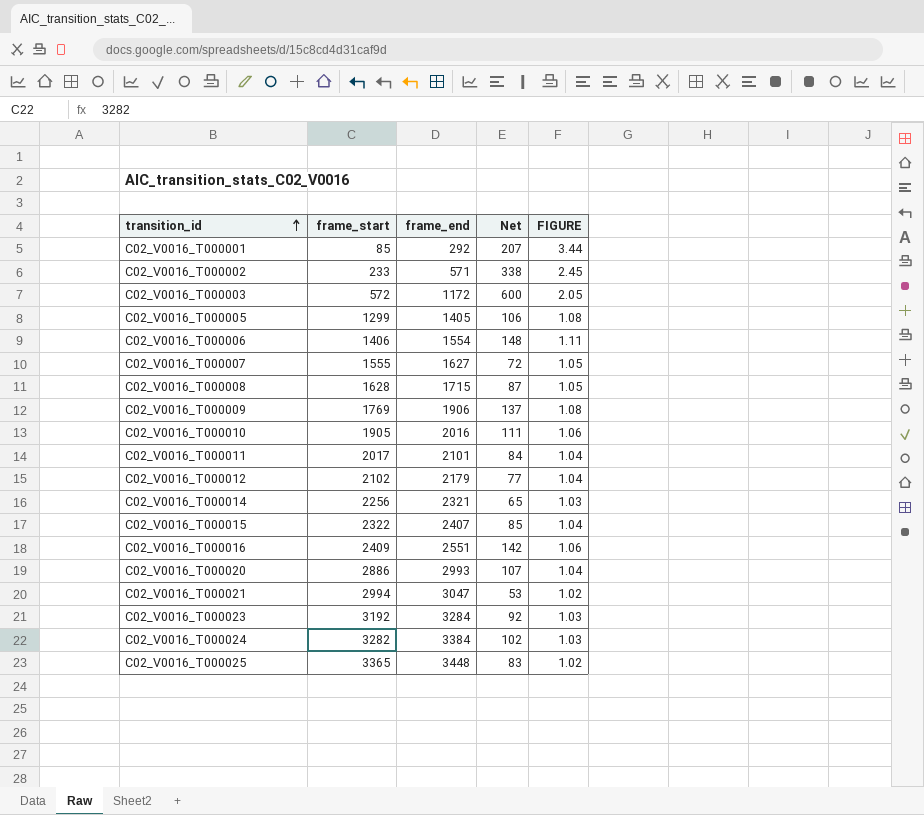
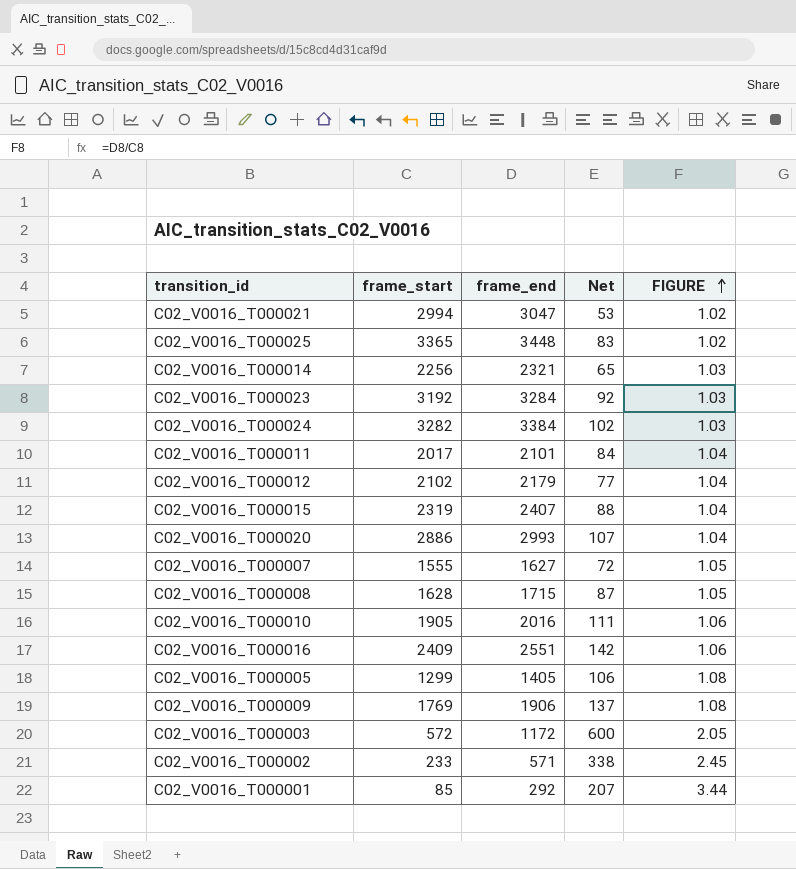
row order: transition_id ascending -> FIGURE ascending
row C02_V0016_T000006: 1406 | 1554 | 148 | 1.11 -> none
C02_V0016_T000015 | frame_start: 2322 -> 2319
C02_V0016_T000015 | Net: 85 -> 88

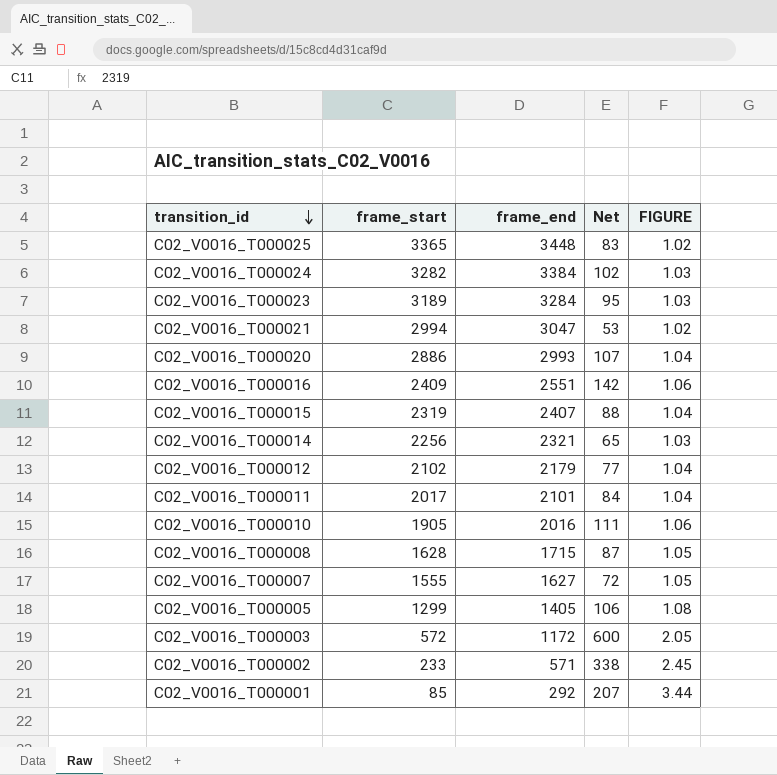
row order: FIGURE ascending -> transition_id descending
row C02_V0016_T000009: 1769 | 1906 | 137 | 1.08 -> none
C02_V0016_T000023 | frame_start: 3192 -> 3189
C02_V0016_T000023 | Net: 92 -> 95

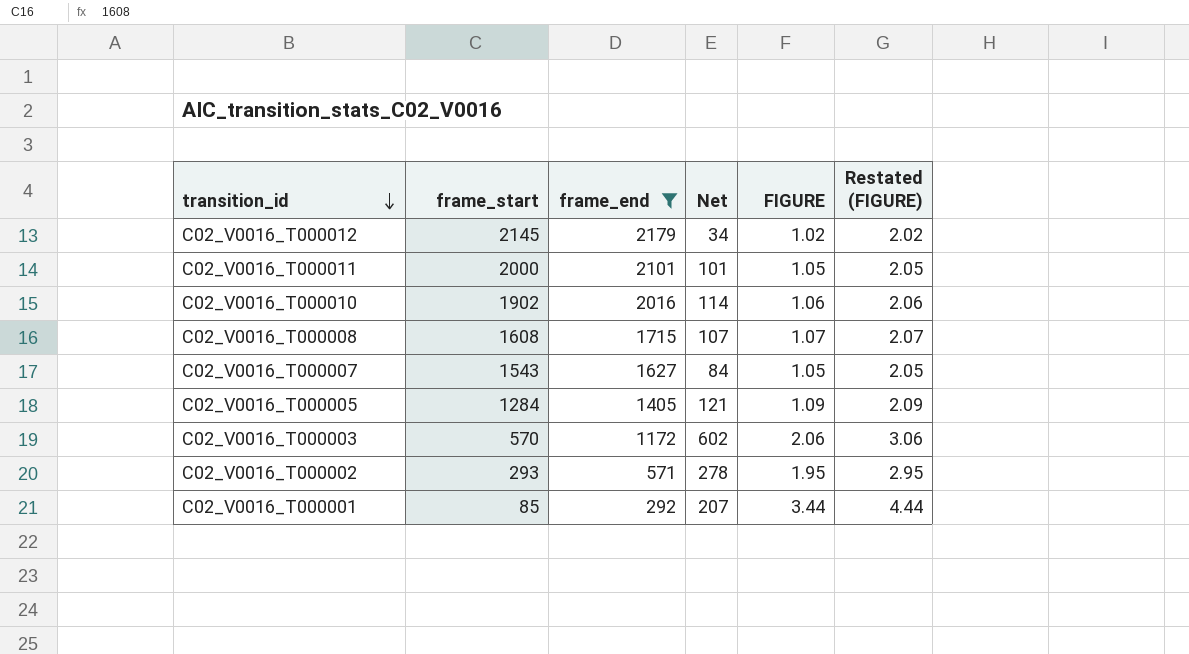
filter: none -> frame_end <= 2179
column Restated (FIGURE) | formula: none -> [FIGURE] + 1
C02_V0016_T000012 | frame_start: 2102 -> 2145
C02_V0016_T000012 | Net: 77 -> 34
C02_V0016_T000012 | FIGURE: 1.04 -> 1.02
C02_V0016_T000011 | frame_start: 2017 -> 2000
C02_V0016_T000011 | Net: 84 -> 101
C02_V0016_T000011 | FIGURE: 1.04 -> 1.05
C02_V0016_T000010 | frame_start: 1905 -> 1902
C02_V0016_T000010 | Net: 111 -> 114
C02_V0016_T000008 | frame_start: 1628 -> 1608
C02_V0016_T000008 | Net: 87 -> 107
C02_V0016_T000008 | FIGURE: 1.05 -> 1.07
C02_V0016_T000007 | frame_start: 1555 -> 1543
C02_V0016_T000007 | Net: 72 -> 84
C02_V0016_T000005 | frame_start: 1299 -> 1284
C02_V0016_T000005 | Net: 106 -> 121
C02_V0016_T000005 | FIGURE: 1.08 -> 1.09
C02_V0016_T000003 | frame_start: 572 -> 570
C02_V0016_T000003 | Net: 600 -> 602
C02_V0016_T000003 | FIGURE: 2.05 -> 2.06
C02_V0016_T000002 | frame_start: 233 -> 293
C02_V0016_T000002 | Net: 338 -> 278
C02_V0016_T000002 | FIGURE: 2.45 -> 1.95

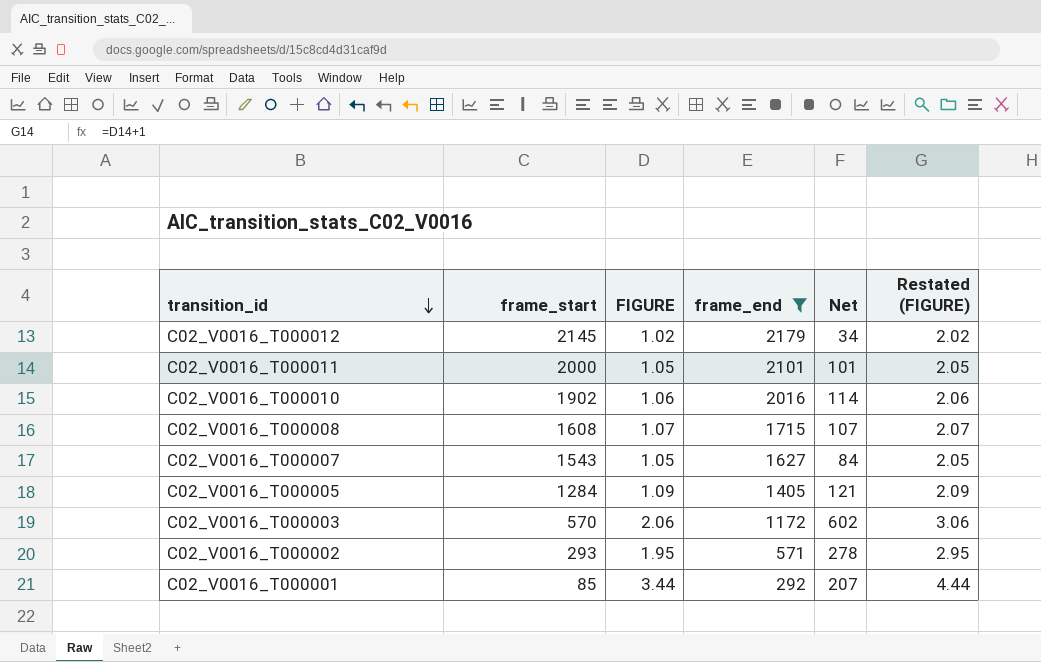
column FIGURE | position: 5 -> 3

